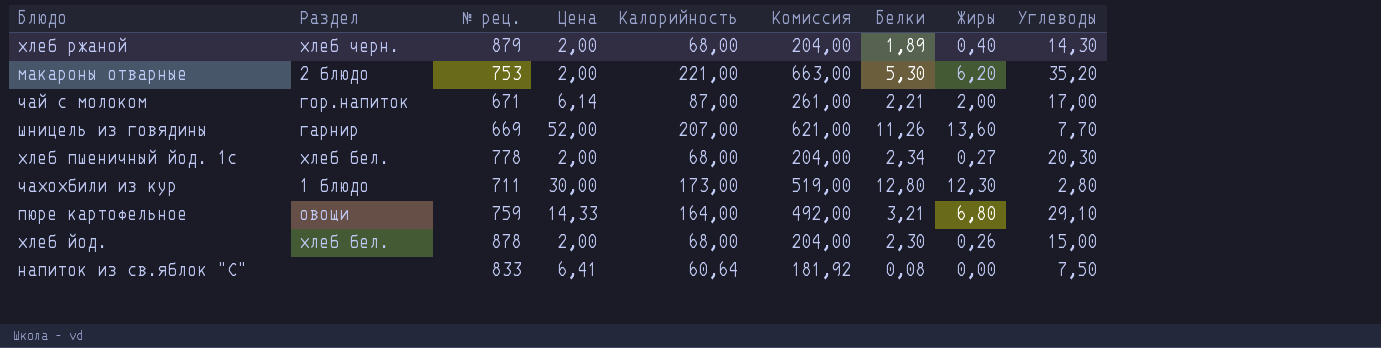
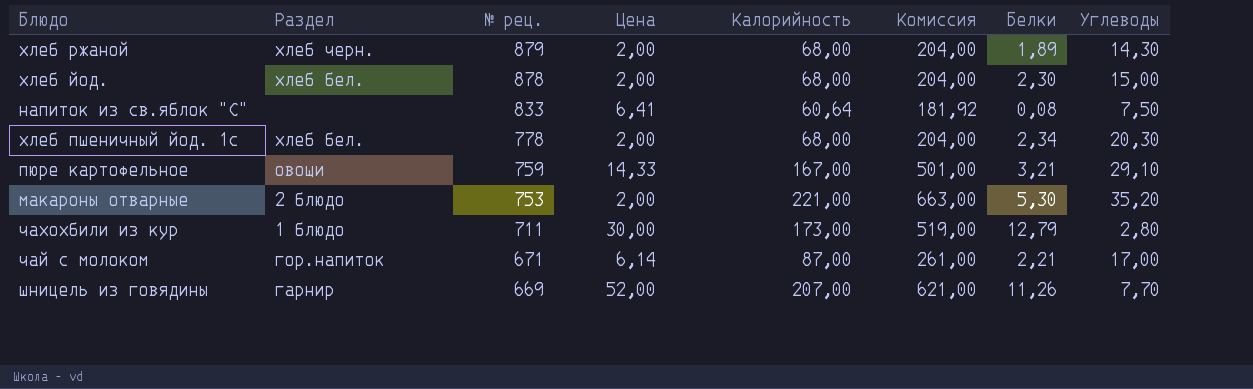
row order: none -> № рец. descending
column Жиры | position: 8 -> none
пюре картофельное | Калорийность: 164,00 -> 167,00
пюре картофельное | Комиссия: 492,00 -> 501,00
чахохбили из кур | Белки: 12,80 -> 12,79

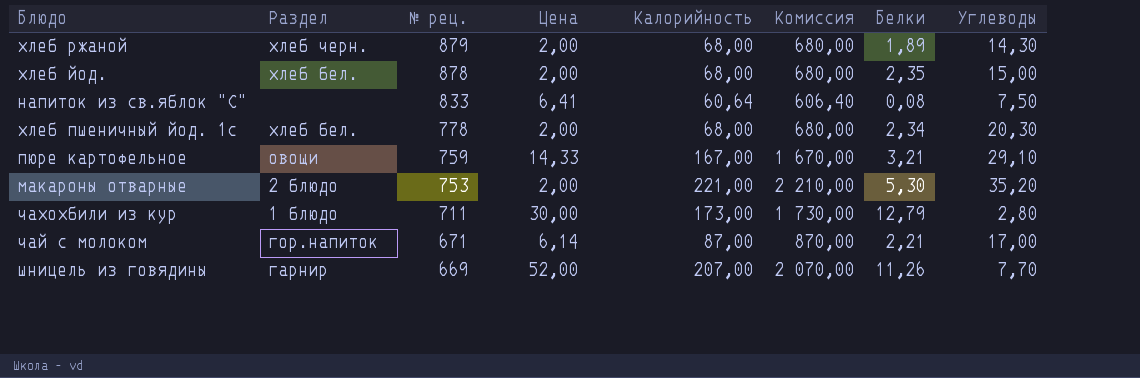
column Комиссия | formula: [Калорийность] * 3 -> [Калорийность] * 10
хлеб йод. | Белки: 2,30 -> 2,35

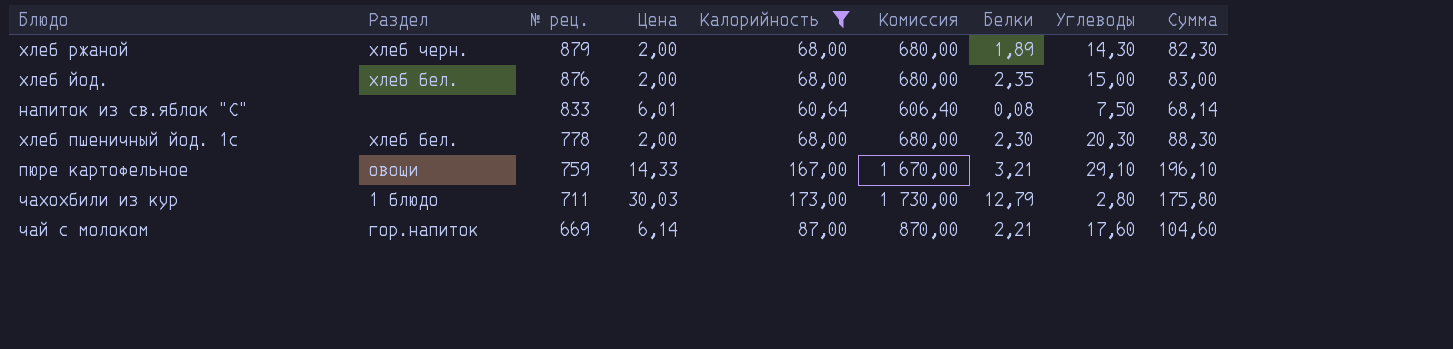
filter: none -> Калорийность <= 173,00
column Сумма | formula: none -> [Калорийность] + [Углеводы]
хлеб йод. | № рец.: 878 -> 876
напиток из св.яблок "С" | Цена: 6,41 -> 6,01
хлеб пшеничный йод. 1с | Белки: 2,34 -> 2,30
чахохбили из кур | Цена: 30,00 -> 30,03
чай с молоком | № рец.: 671 -> 669
чай с молоком | Углеводы: 17,00 -> 17,60

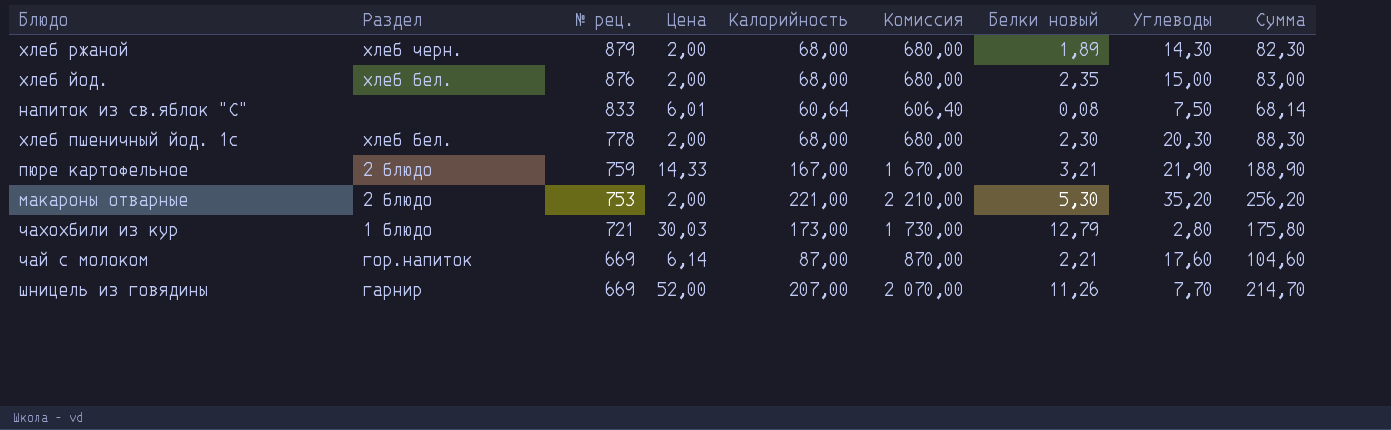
filter: Калорийность <= 173,00 -> none
column name: Белки -> Белки новый
пюре картофельное | Раздел: овощи -> 2 блюдо
пюре картофельное | Углеводы: 29,10 -> 21,90
пюре картофельное | Сумма: 196,10 -> 188,90
чахохбили из кур | № рец.: 711 -> 721

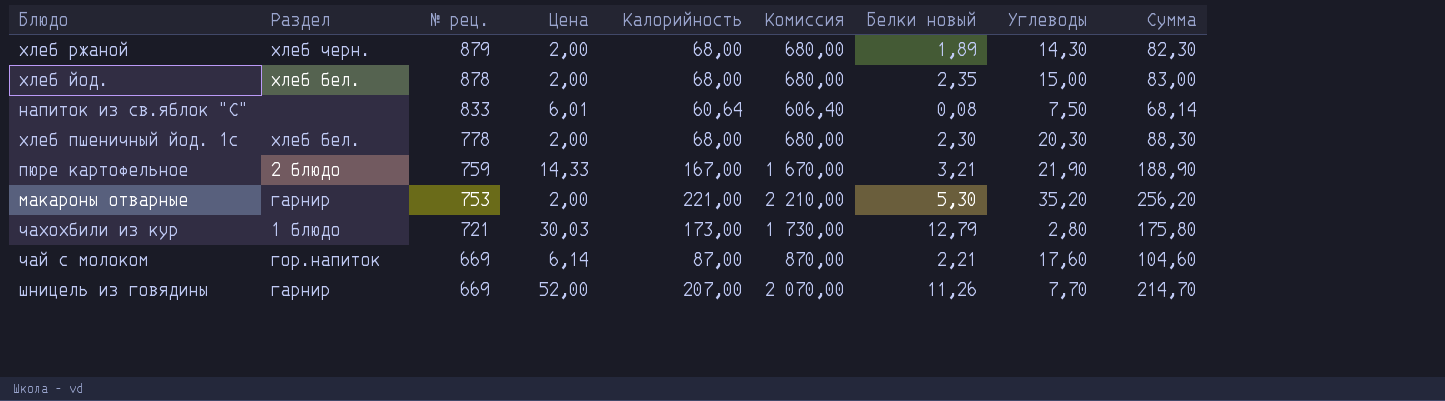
хлеб йод. | № рец.: 876 -> 878
макароны отварные | Раздел: 2 блюдо -> гарнир

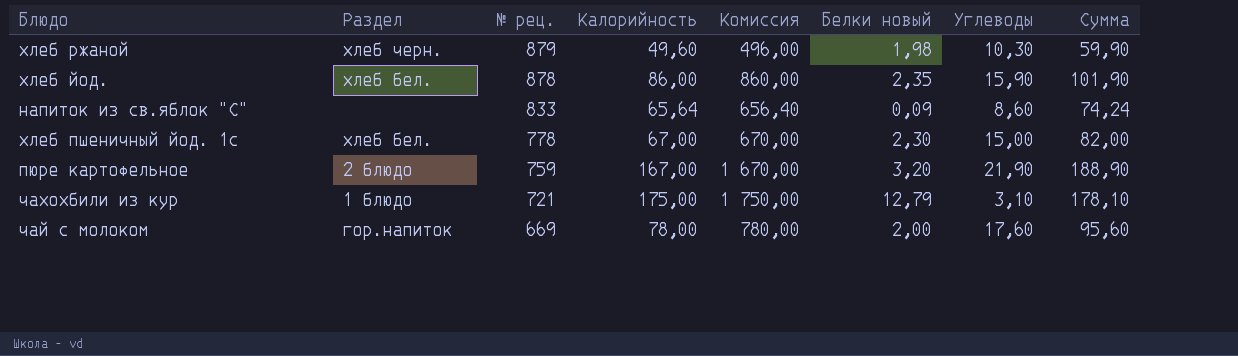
column Цена | position: 4 -> none
row макароны отварные: гарнир | 753 | 2,00 | 221,00 | 2 210,00 | 5,30 | 35,20 | 256,20 -> none
row шницель из говядины: гарнир | 669 | 52,00 | 207,00 | 2 070,00 | 11,26 | 7,70 | 214,70 -> none
хлеб ржаной | Калорийность: 68,00 -> 49,60
хлеб ржаной | Комиссия: 680,00 -> 496,00
хлеб ржаной | Белки новый: 1,89 -> 1,98
хлеб ржаной | Углеводы: 14,30 -> 10,30
хлеб ржаной | Сумма: 82,30 -> 59,90
хлеб йод. | Калорийность: 68,00 -> 86,00
хлеб йод. | Комиссия: 680,00 -> 860,00
хлеб йод. | Углеводы: 15,00 -> 15,90
хлеб йод. | Сумма: 83,00 -> 101,90
напиток из св.яблок "С" | Калорийность: 60,64 -> 65,64
напиток из св.яблок "С" | Комиссия: 606,40 -> 656,40
напиток из св.яблок "С" | Белки новый: 0,08 -> 0,09
напиток из св.яблок "С" | Углеводы: 7,50 -> 8,60
напиток из св.яблок "С" | Сумма: 68,14 -> 74,24
хлеб пшеничный йод. 1с | Калорийность: 68,00 -> 67,00
хлеб пшеничный йод. 1с | Комиссия: 680,00 -> 670,00
хлеб пшеничный йод. 1с | Углеводы: 20,30 -> 15,00
хлеб пшеничный йод. 1с | Сумма: 88,30 -> 82,00
пюре картофельное | Белки новый: 3,21 -> 3,20
чахохбили из кур | Калорийность: 173,00 -> 175,00
чахохбили из кур | Комиссия: 1 730,00 -> 1 750,00
чахохбили из кур | Углеводы: 2,80 -> 3,10
чахохбили из кур | Сумма: 175,80 -> 178,10
чай с молоком | Калорийность: 87,00 -> 78,00
чай с молоком | Комиссия: 870,00 -> 780,00
чай с молоком | Белки новый: 2,21 -> 2,00
чай с молоком | Сумма: 104,60 -> 95,60

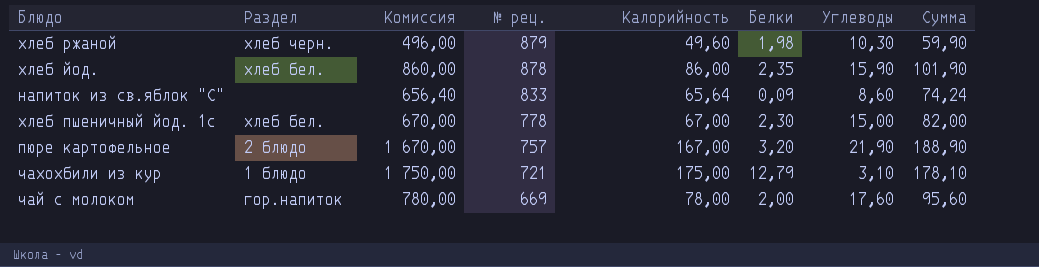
column Комиссия | position: 5 -> 3
column name: Белки новый -> Белки
пюре картофельное | № рец.: 759 -> 757

